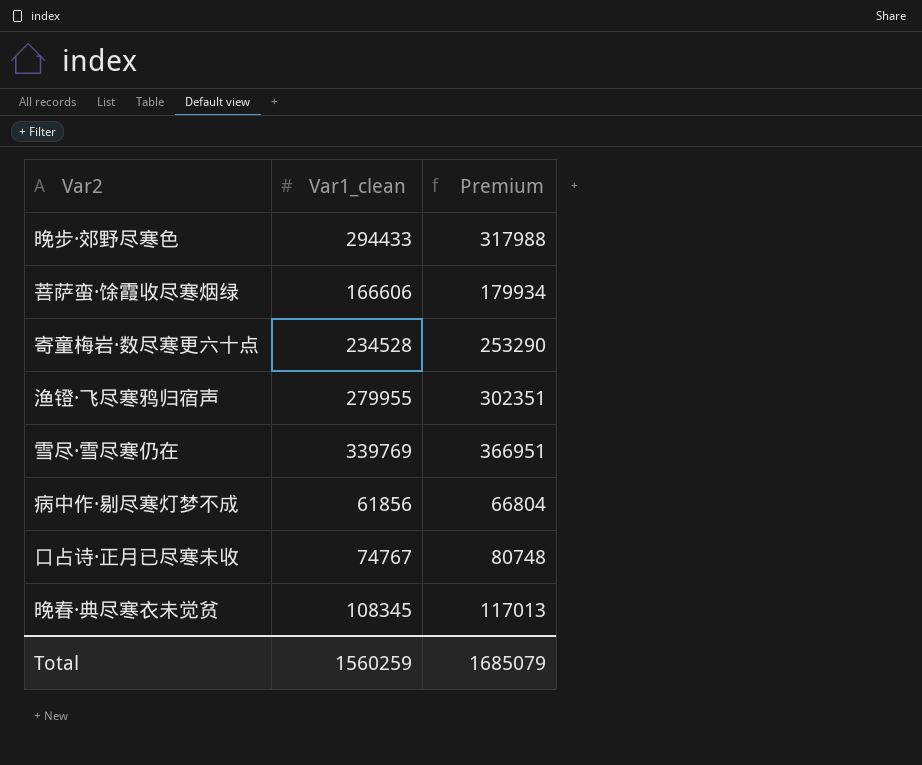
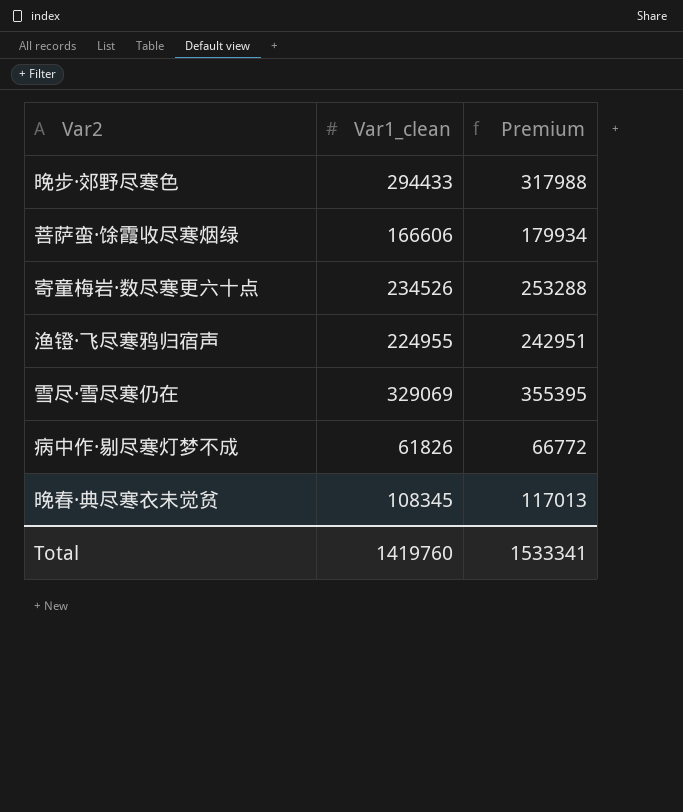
row 口占诗·正月已尽寒未收: 74767 | 80748 -> none
寄童梅岩·数尽寒更六十点 | Var1_clean: 234528 -> 234526
寄童梅岩·数尽寒更六十点 | Premium: 253290 -> 253288
渔镫·飞尽寒鸦归宿声 | Var1_clean: 279955 -> 224955
渔镫·飞尽寒鸦归宿声 | Premium: 302351 -> 242951
雪尽·雪尽寒仍在 | Var1_clean: 339769 -> 329069
雪尽·雪尽寒仍在 | Premium: 366951 -> 355395
病中作·剔尽寒灯梦不成 | Var1_clean: 61856 -> 61826
病中作·剔尽寒灯梦不成 | Premium: 66804 -> 66772
Total | Var1_clean: 1560259 -> 1419760
Total | Premium: 1685079 -> 1533341

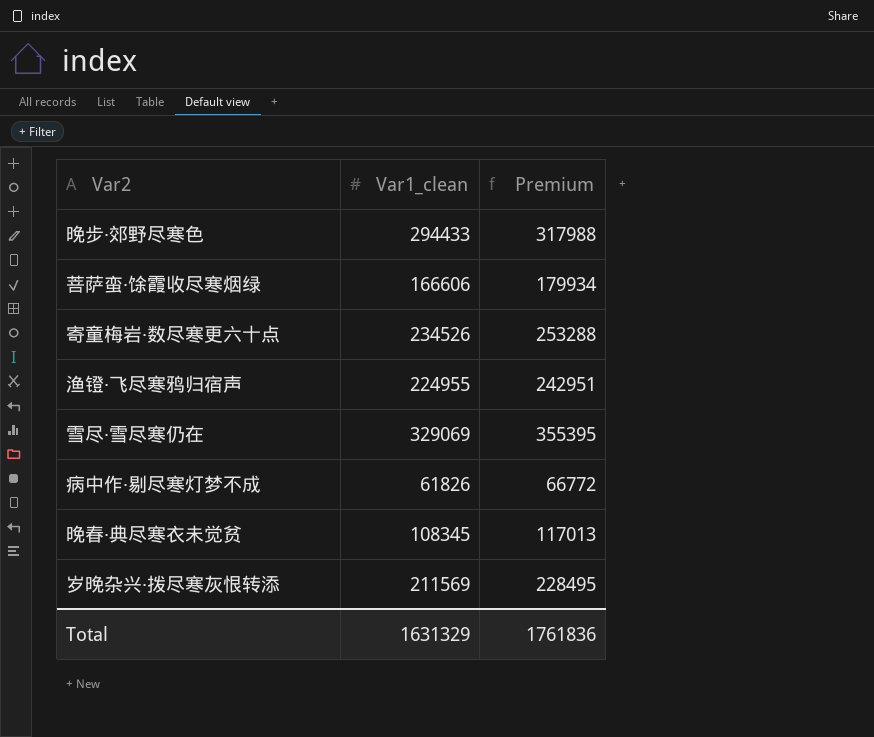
row 岁晚杂兴·拨尽寒灰恨转添: none -> 211569 | 228495
Total | Var1_clean: 1419760 -> 1631329
Total | Premium: 1533341 -> 1761836

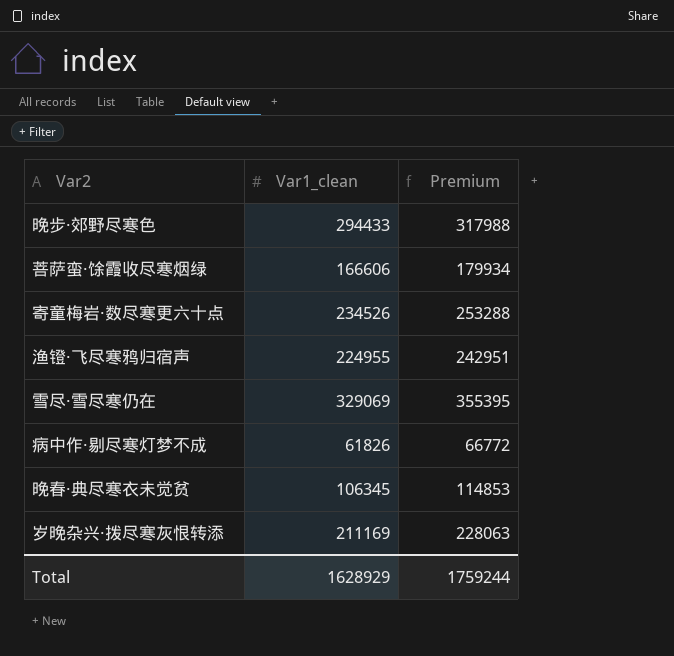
晚春·典尽寒衣未觉贫 | Var1_clean: 108345 -> 106345
晚春·典尽寒衣未觉贫 | Premium: 117013 -> 114853
岁晚杂兴·拨尽寒灰恨转添 | Var1_clean: 211569 -> 211169
岁晚杂兴·拨尽寒灰恨转添 | Premium: 228495 -> 228063
Total | Var1_clean: 1631329 -> 1628929
Total | Premium: 1761836 -> 1759244

